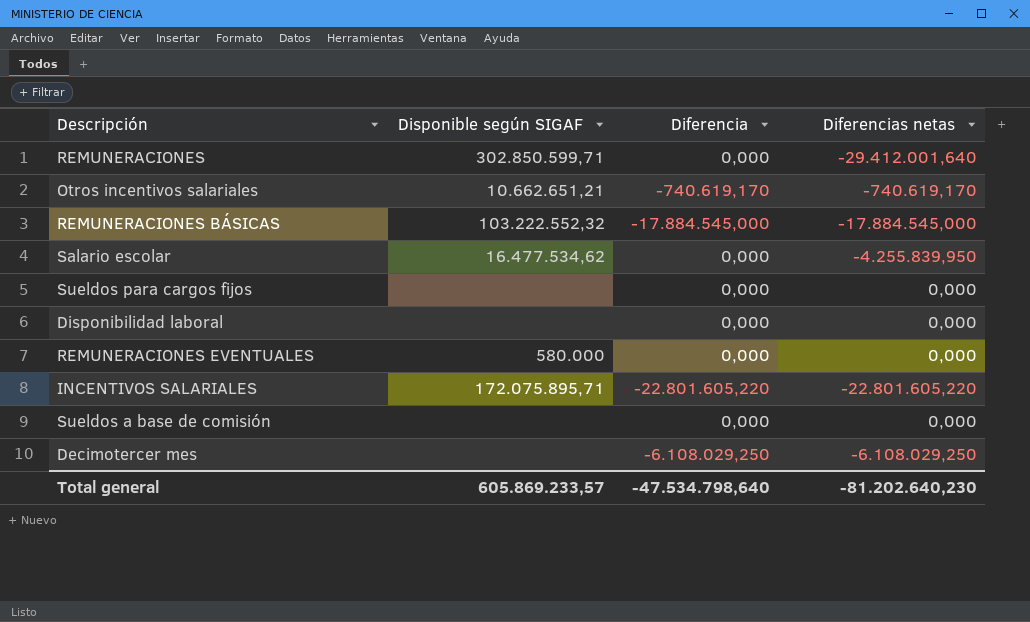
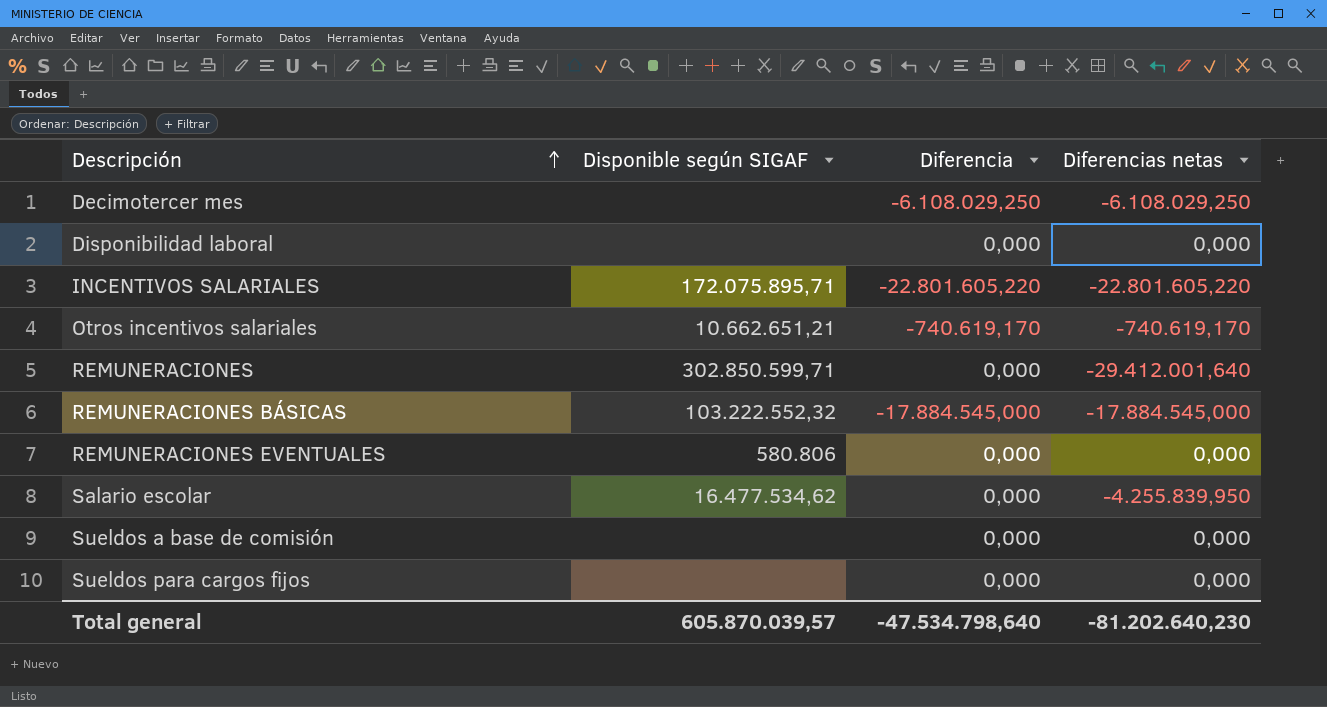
row order: none -> Descripción ascending
REMUNERACIONES EVENTUALES | Disponible según SIGAF: 580.000 -> 580.806
Total general | Disponible según SIGAF: 605.869.233,57 -> 605.870.039,57

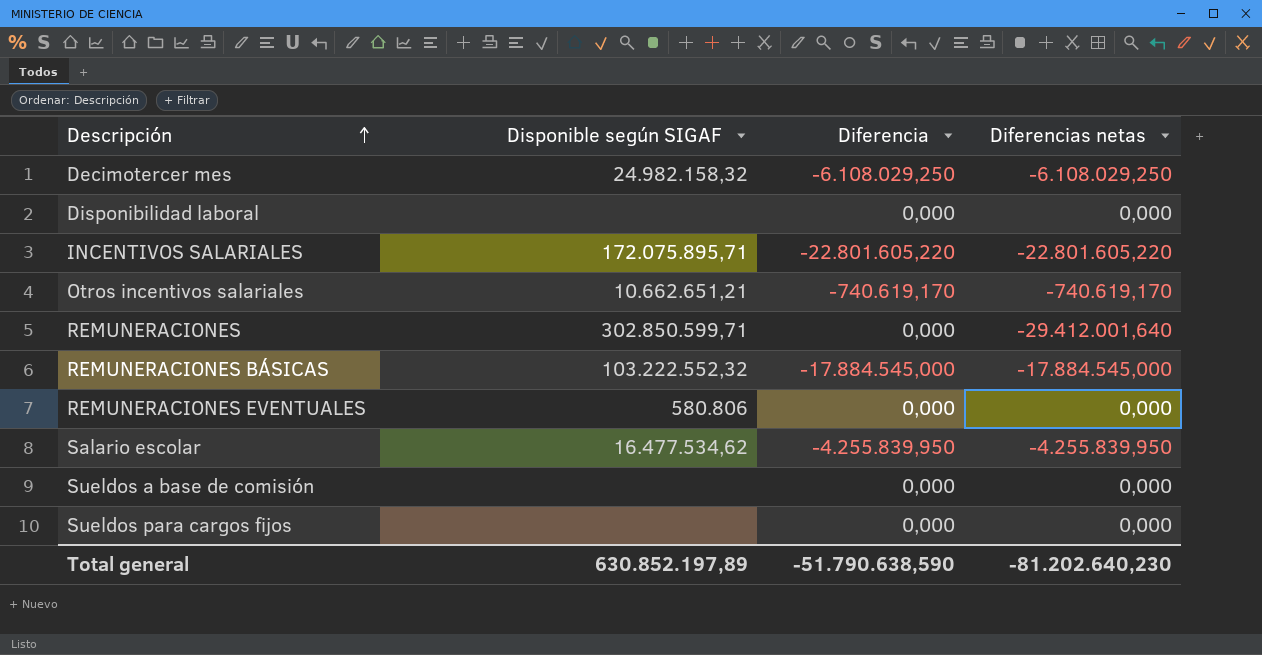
Decimotercer mes | Disponible según SIGAF: none -> 24.982.158,32
Salario escolar | Diferencia: 0,000 -> -4.255.839,950
Total general | Disponible según SIGAF: 605.870.039,57 -> 630.852.197,89
Total general | Diferencia: -47.534.798,640 -> -51.790.638,590

